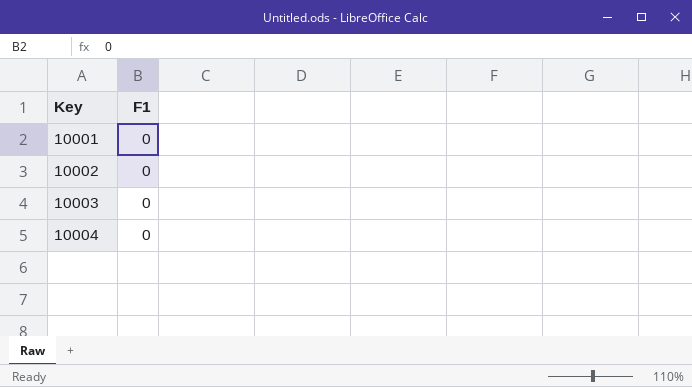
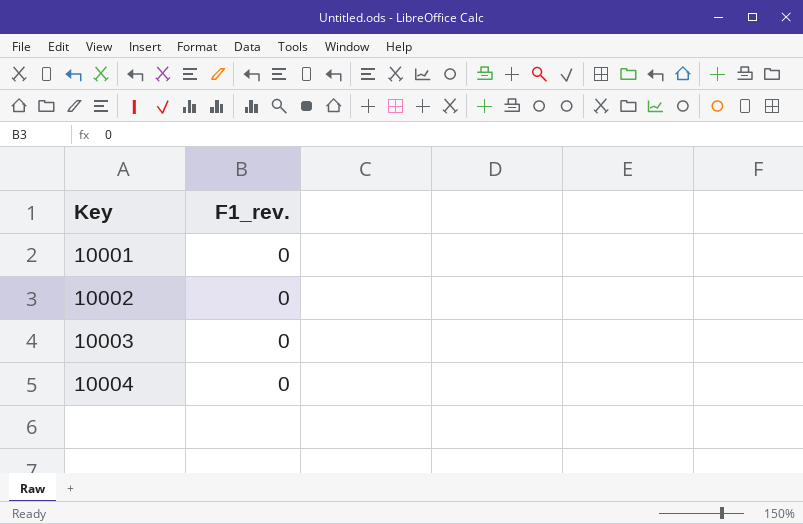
column name: F1 -> F1_rev.

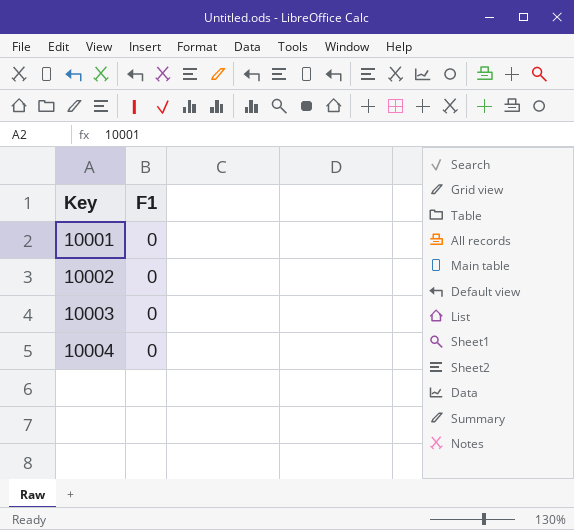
column name: F1_rev. -> F1

